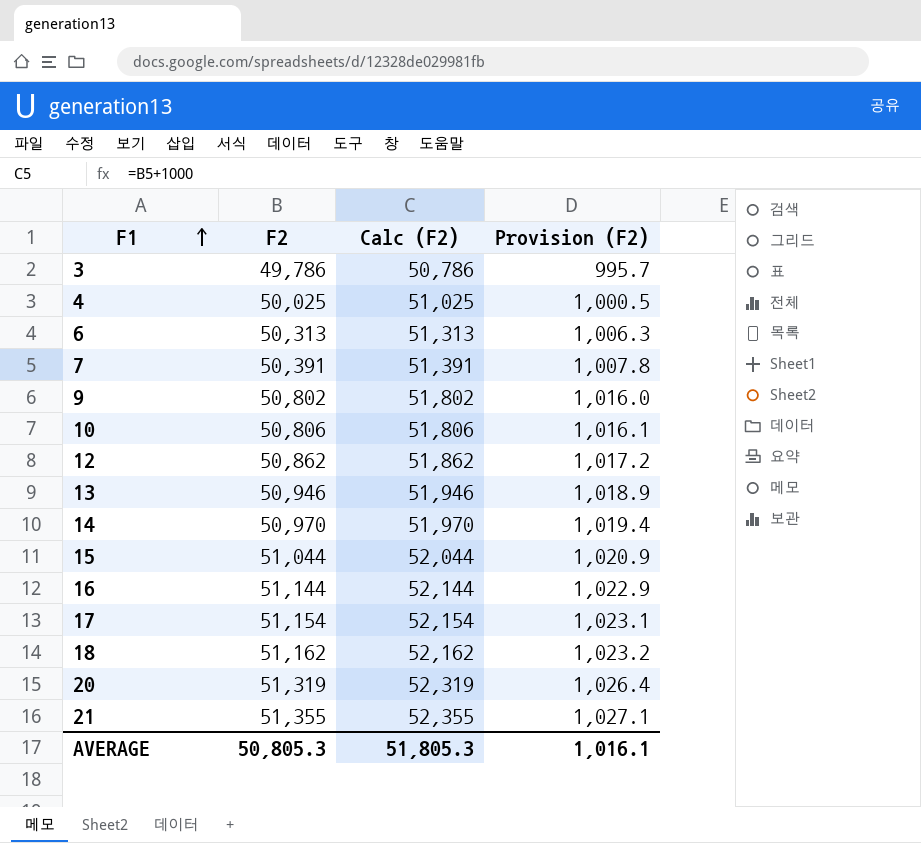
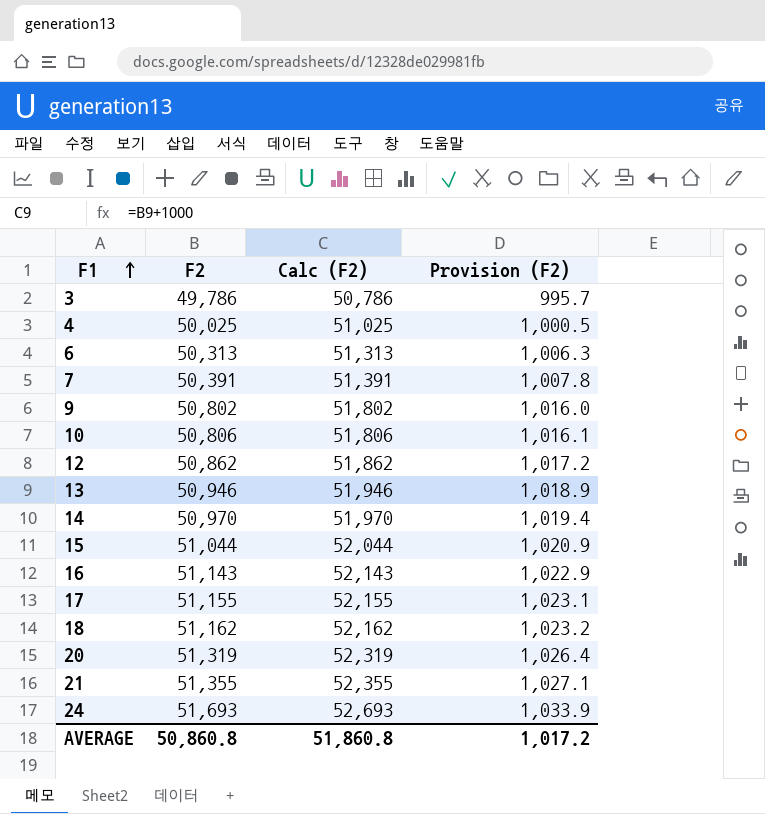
16 | F2: 51,144 -> 51,143
16 | Calc (F2): 52,144 -> 52,143
17 | F2: 51,154 -> 51,155
17 | Calc (F2): 52,154 -> 52,155
row 24: none -> 51,693 | 52,693 | 1,033.9
AVERAGE | F2: 50,805.3 -> 50,860.8
AVERAGE | Calc (F2): 51,805.3 -> 51,860.8
AVERAGE | Provision (F2): 1,016.1 -> 1,017.2

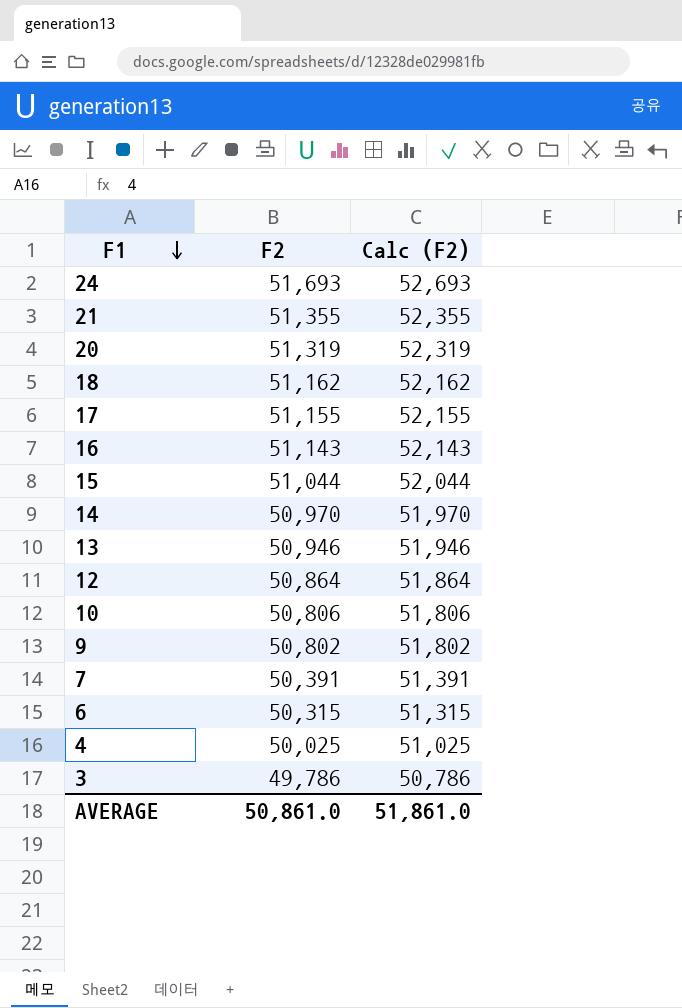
row order: F1 ascending -> F1 descending
column Provision (F2) | formula: [F2] * 0.02 -> none
12 | F2: 50,862 -> 50,864
12 | Calc (F2): 51,862 -> 51,864
6 | F2: 50,313 -> 50,315
6 | Calc (F2): 51,313 -> 51,315
AVERAGE | F2: 50,860.8 -> 50,861.0
AVERAGE | Calc (F2): 51,860.8 -> 51,861.0

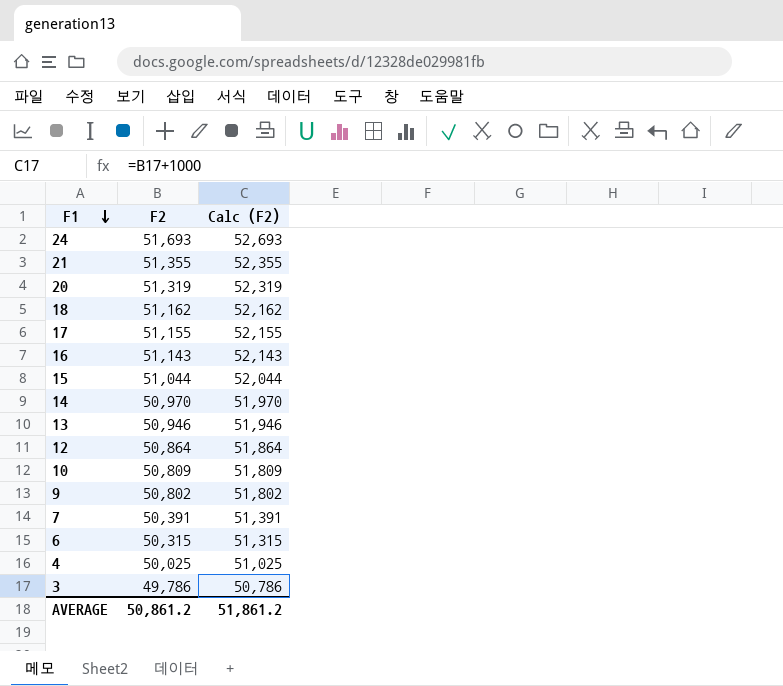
10 | F2: 50,806 -> 50,809
10 | Calc (F2): 51,806 -> 51,809
AVERAGE | F2: 50,861.0 -> 50,861.2
AVERAGE | Calc (F2): 51,861.0 -> 51,861.2

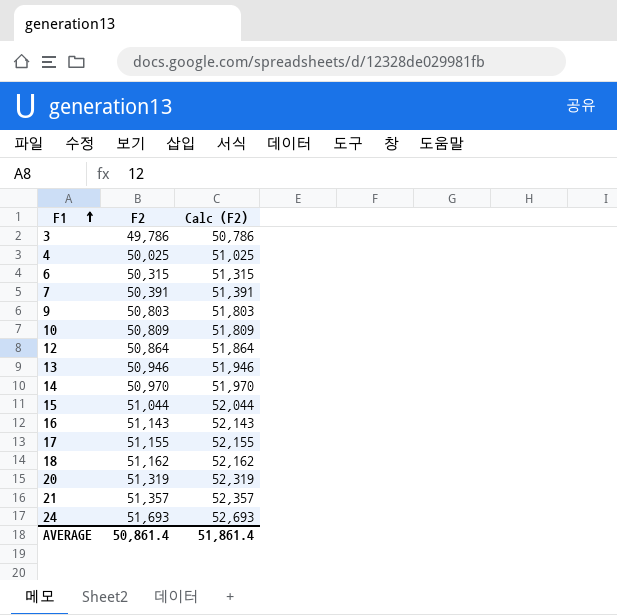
row order: F1 descending -> F1 ascending
9 | F2: 50,802 -> 50,803
9 | Calc (F2): 51,802 -> 51,803
21 | F2: 51,355 -> 51,357
21 | Calc (F2): 52,355 -> 52,357
AVERAGE | F2: 50,861.2 -> 50,861.4
AVERAGE | Calc (F2): 51,861.2 -> 51,861.4

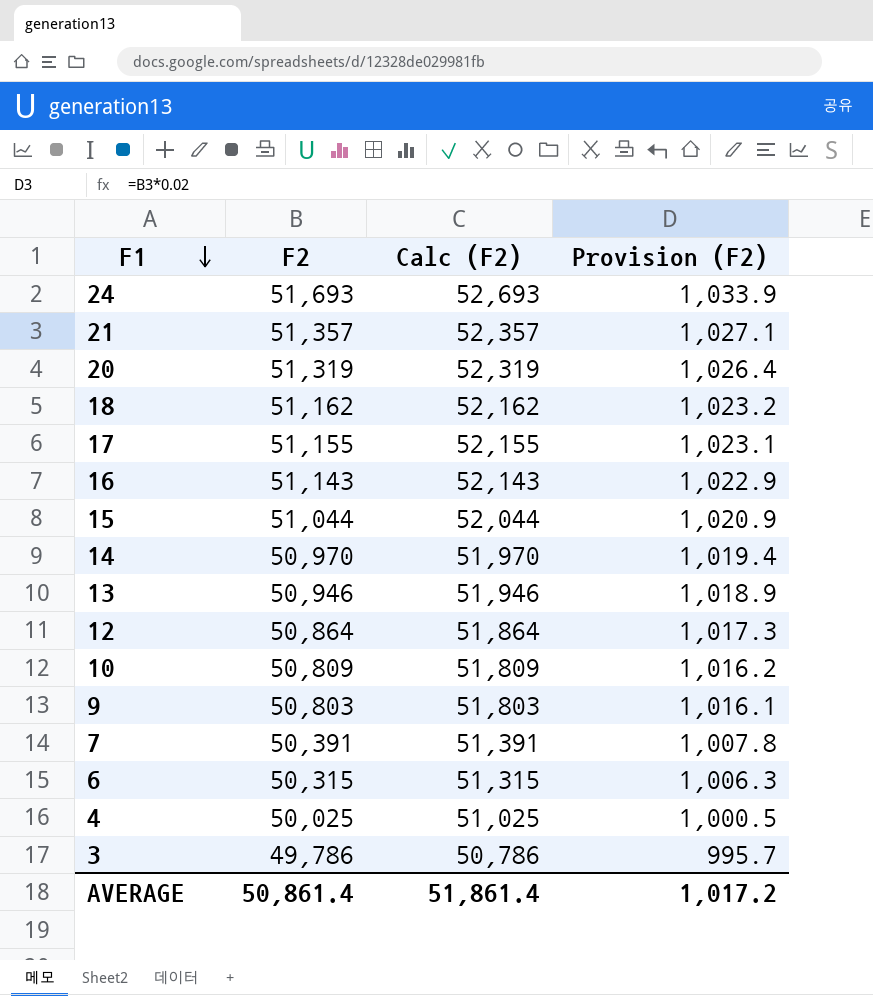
row order: F1 ascending -> F1 descending
column Provision (F2) | formula: none -> [F2] * 0.02

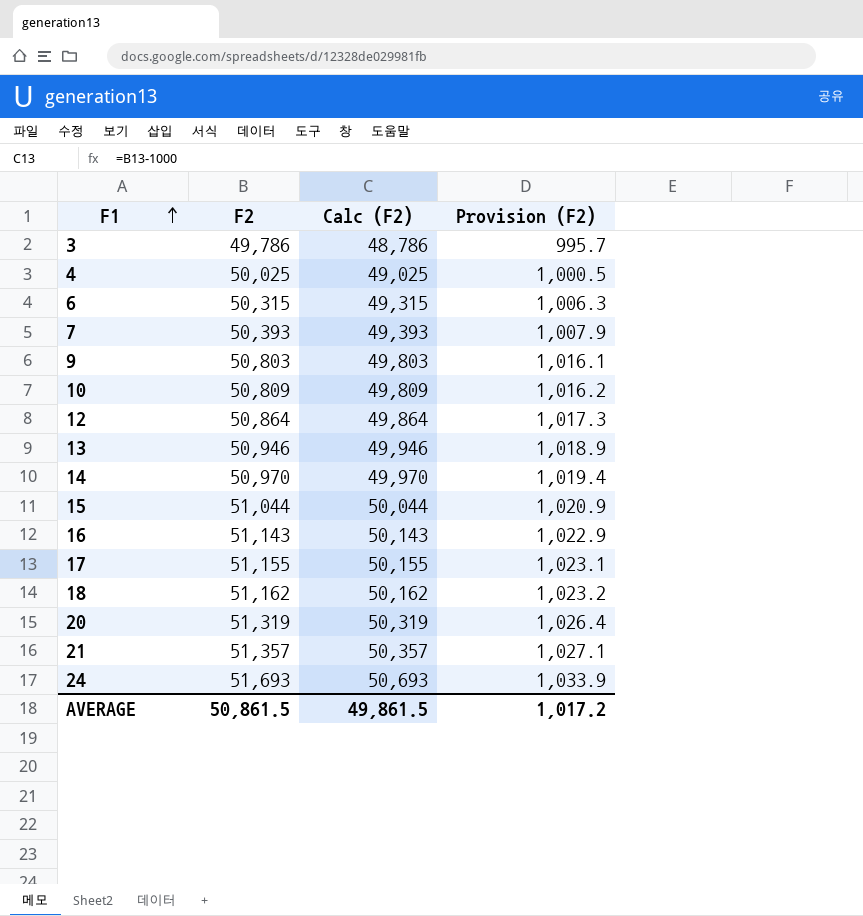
row order: F1 descending -> F1 ascending
column Calc (F2) | formula: [F2] + 1000 -> [F2] - 1000
7 | F2: 50,391 -> 50,393
7 | Provision (F2): 1,007.8 -> 1,007.9
AVERAGE | F2: 50,861.4 -> 50,861.5
AVERAGE | Calc (F2): 51,861.4 -> 49,861.5

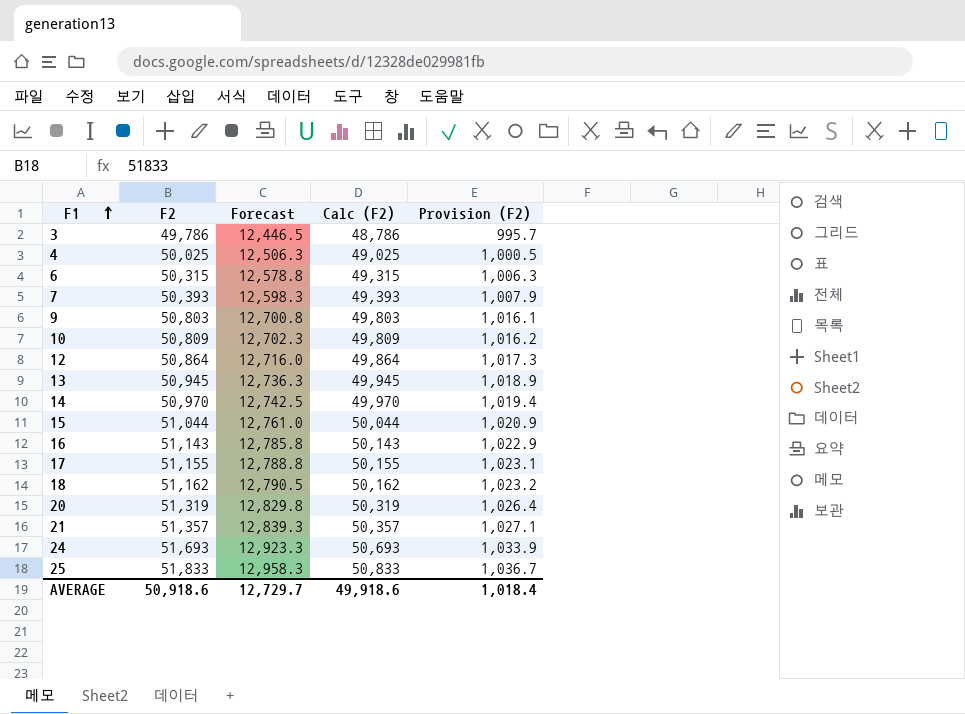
column Forecast | formula: none -> [F2] * 0.25
13 | F2: 50,946 -> 50,945
13 | Calc (F2): 49,946 -> 49,945
row 25: none -> 51,833 | 12,958.3 | 50,833 | 1,036.7
AVERAGE | F2: 50,861.5 -> 50,918.6
AVERAGE | Calc (F2): 49,861.5 -> 49,918.6
AVERAGE | Provision (F2): 1,017.2 -> 1,018.4

